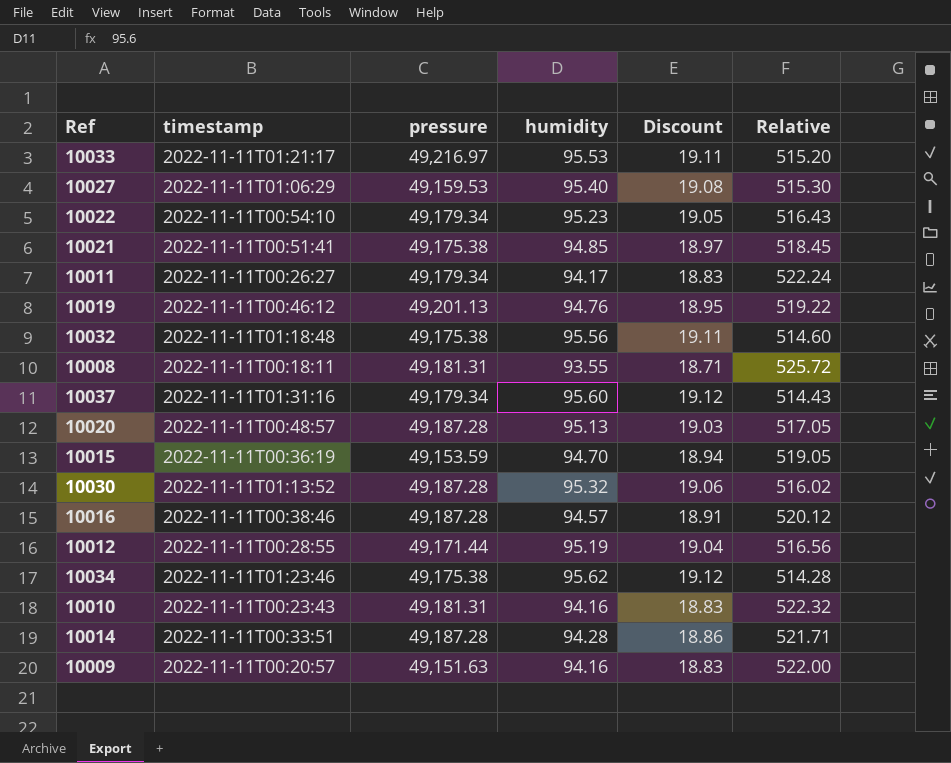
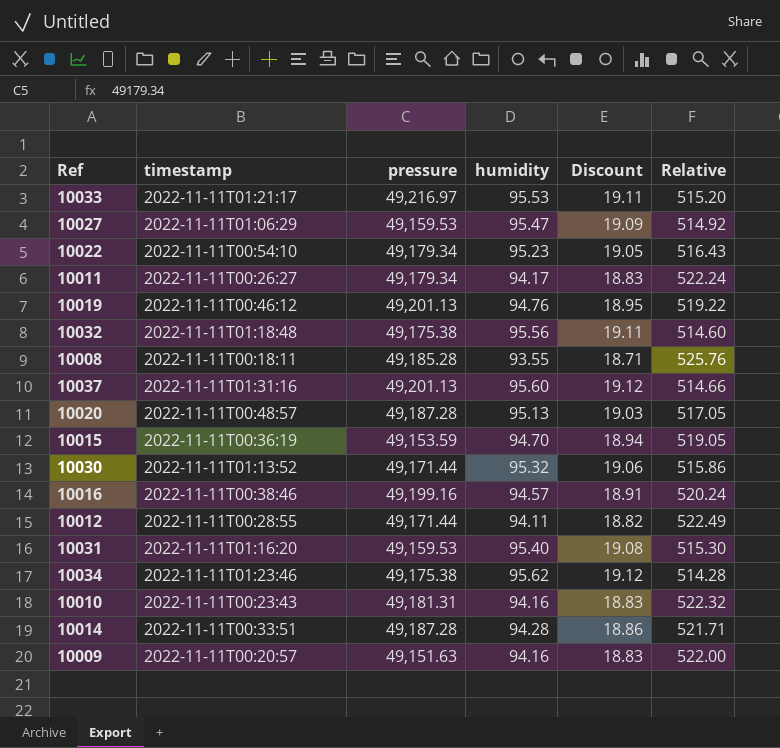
row 10021: 2022-11-11T00:51:41 | 49,175.38 | 94.85 | 18.97 | 518.45 -> none
10027 | humidity: 95.40 -> 95.47
10027 | Discount: 19.08 -> 19.09
10027 | Relative: 515.30 -> 514.92
10008 | pressure: 49,181.31 -> 49,185.28
10008 | Relative: 525.72 -> 525.76
10037 | pressure: 49,179.34 -> 49,201.13
10037 | Relative: 514.43 -> 514.66
10030 | pressure: 49,187.28 -> 49,171.44
10030 | Relative: 516.02 -> 515.86
10016 | pressure: 49,187.28 -> 49,199.16
10016 | Relative: 520.12 -> 520.24
10012 | humidity: 95.19 -> 94.11
10012 | Discount: 19.04 -> 18.82
10012 | Relative: 516.56 -> 522.49
row 10031: none -> 2022-11-11T01:16:20 | 49,159.53 | 95.40 | 19.08 | 515.30

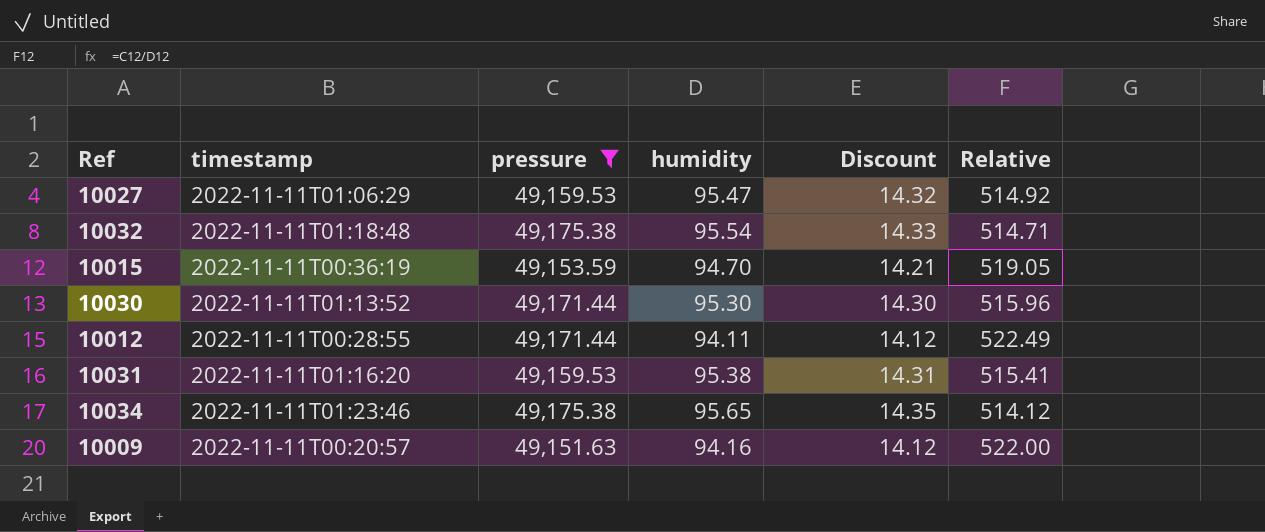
filter: none -> pressure <= 49,175.38
column Discount | formula: [humidity] * 0.2 -> [humidity] * 0.15
10032 | humidity: 95.56 -> 95.54
10032 | Relative: 514.60 -> 514.71
10030 | humidity: 95.32 -> 95.30
10030 | Relative: 515.86 -> 515.96
10031 | humidity: 95.40 -> 95.38
10031 | Relative: 515.30 -> 515.41
10034 | humidity: 95.62 -> 95.65
10034 | Relative: 514.28 -> 514.12

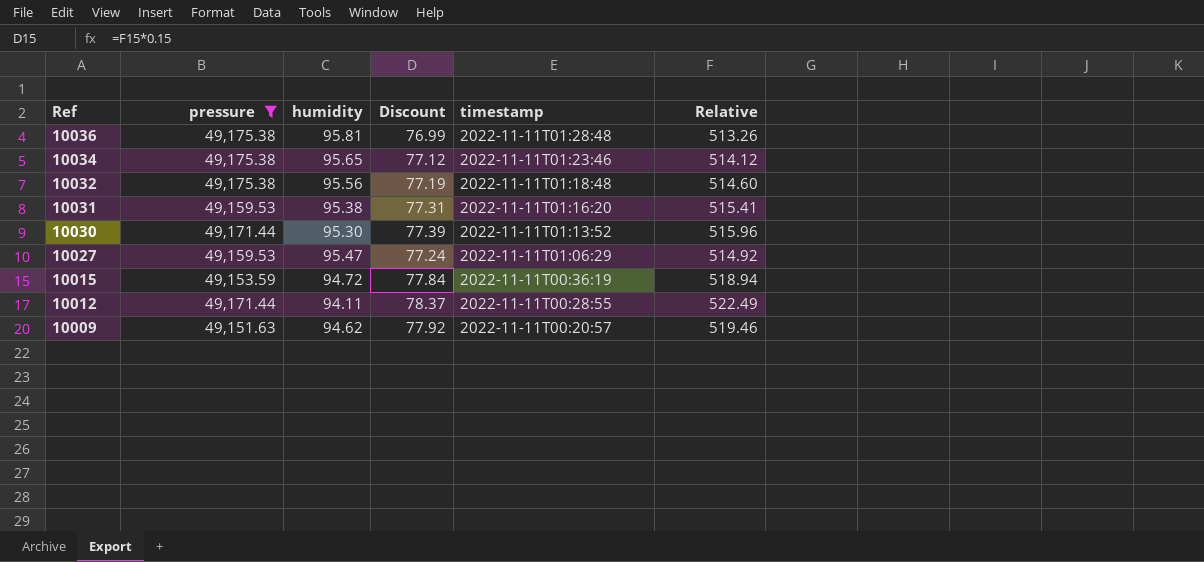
row order: none -> Ref descending
column Discount | formula: [humidity] * 0.15 -> [Relative] * 0.15
column timestamp | position: 2 -> 5
row 10036: none -> 49,175.38 | 95.81 | 76.99 | 2022-11-11T01:28:48 | 513.26
10032 | humidity: 95.54 -> 95.56
10032 | Relative: 514.71 -> 514.60
10015 | humidity: 94.70 -> 94.72
10015 | Relative: 519.05 -> 518.94
10009 | humidity: 94.16 -> 94.62
10009 | Relative: 522.00 -> 519.46

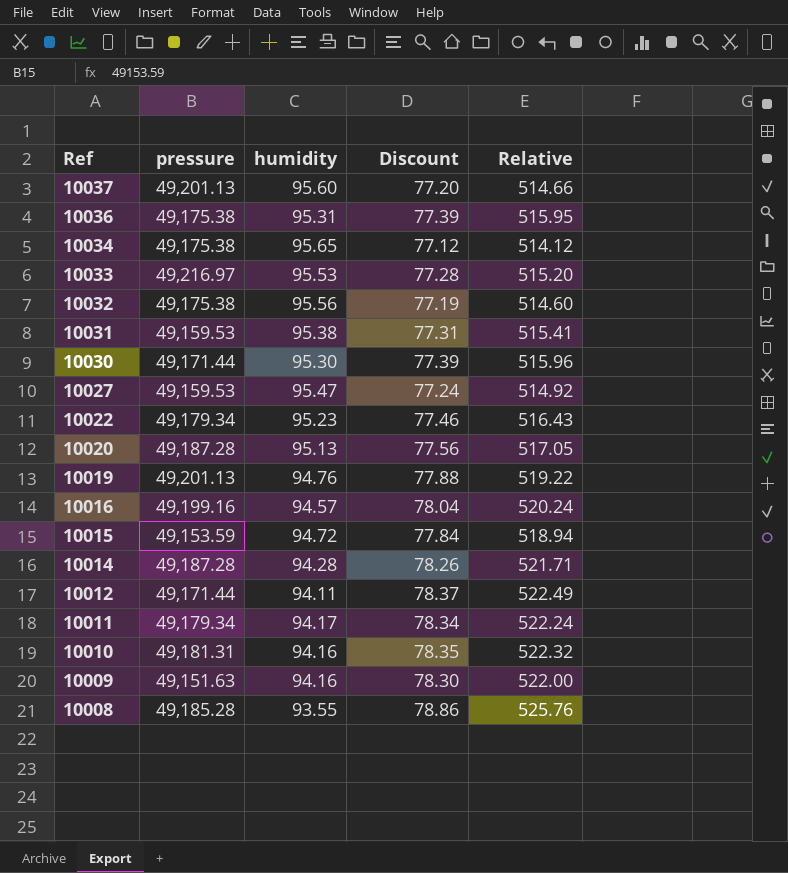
filter: pressure <= 49,175.38 -> none
column timestamp | position: 5 -> none
10036 | humidity: 95.81 -> 95.31
10036 | Discount: 76.99 -> 77.39
10036 | Relative: 513.26 -> 515.95
10009 | humidity: 94.62 -> 94.16
10009 | Discount: 77.92 -> 78.30
10009 | Relative: 519.46 -> 522.00

